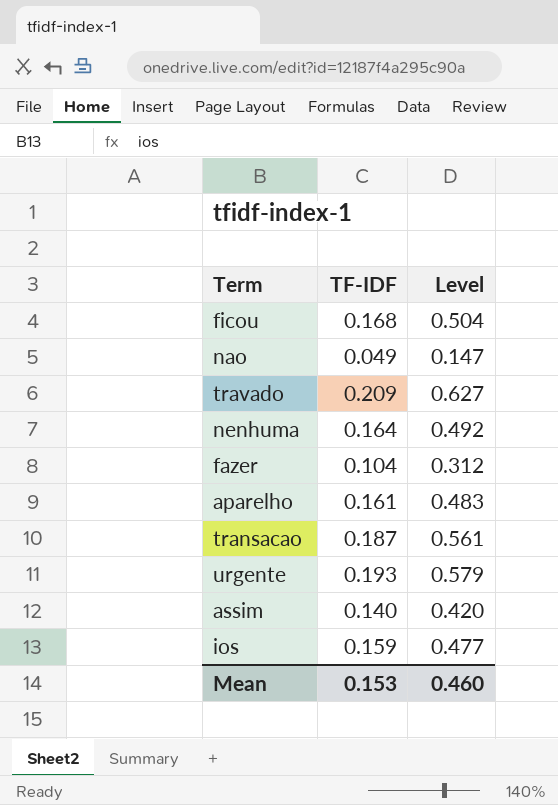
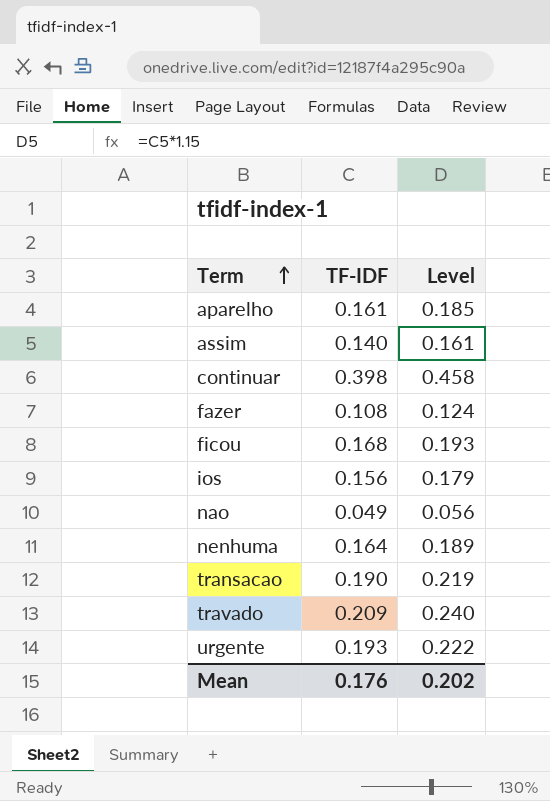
row order: none -> Term ascending
column Level | formula: [TF-IDF] * 3 -> [TF-IDF] * 1.15
row continuar: none -> 0.398 | 0.458
fazer | TF-IDF: 0.104 -> 0.108
ios | TF-IDF: 0.159 -> 0.156
transacao | TF-IDF: 0.187 -> 0.190
Mean | TF-IDF: 0.153 -> 0.176
Mean | Level: 0.460 -> 0.202

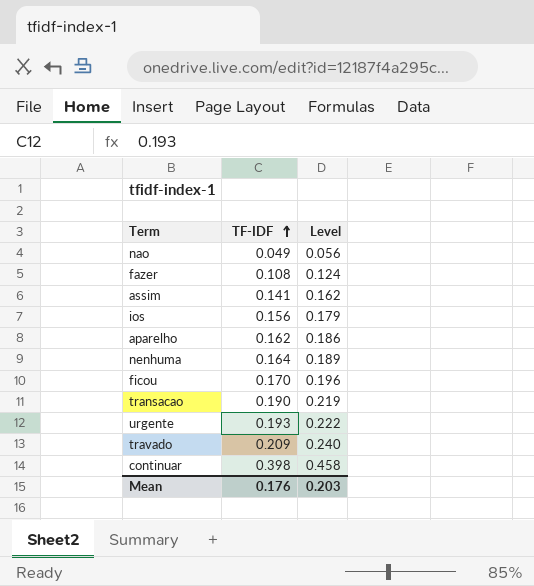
row order: Term ascending -> TF-IDF ascending
assim | TF-IDF: 0.140 -> 0.141
assim | Level: 0.161 -> 0.162
aparelho | TF-IDF: 0.161 -> 0.162
aparelho | Level: 0.185 -> 0.186
ficou | TF-IDF: 0.168 -> 0.170
ficou | Level: 0.193 -> 0.196
Mean | Level: 0.202 -> 0.203

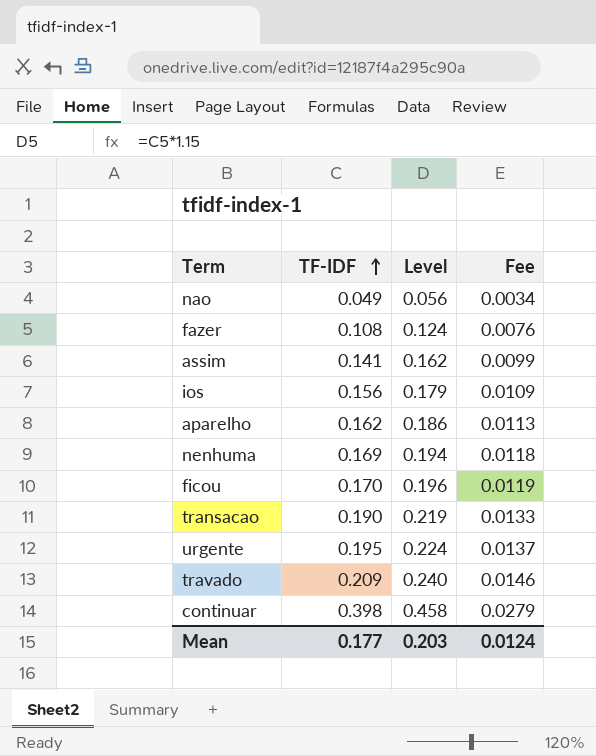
column Fee | formula: none -> [TF-IDF] * 0.07
nenhuma | TF-IDF: 0.164 -> 0.169
nenhuma | Level: 0.189 -> 0.194
urgente | TF-IDF: 0.193 -> 0.195
urgente | Level: 0.222 -> 0.224
Mean | TF-IDF: 0.176 -> 0.177

